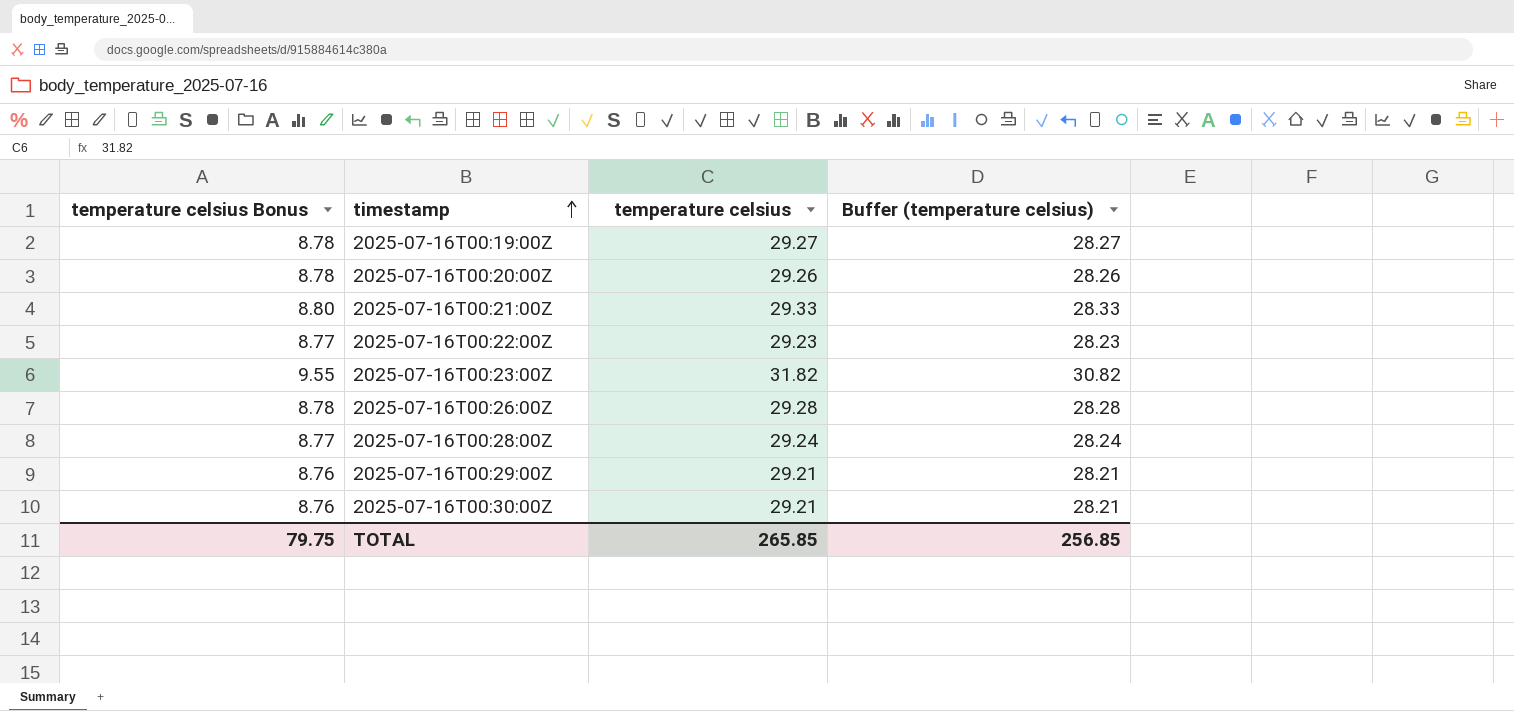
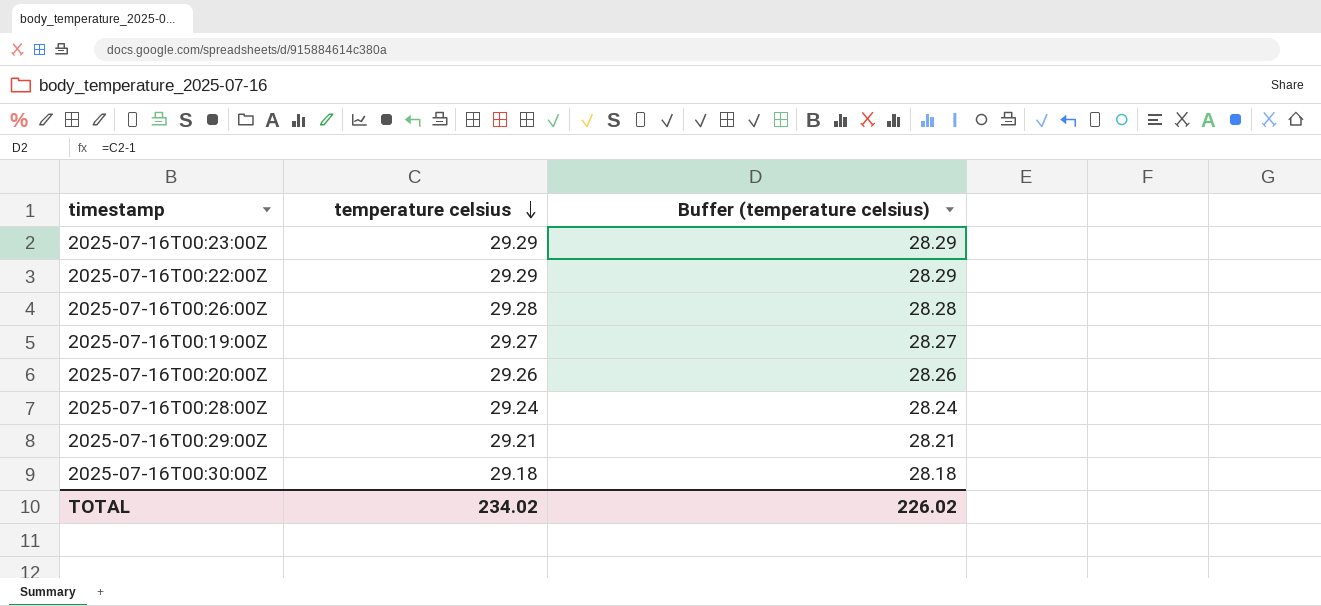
row order: timestamp ascending -> temperature celsius descending
column temperature celsius Bonus | formula: [temperature celsius] * 0.3 -> none
row 2025-07-16T00:21:00Z: 8.80 | 29.33 | 28.33 -> none
2025-07-16T00:23:00Z | temperature celsius: 31.82 -> 29.29
2025-07-16T00:23:00Z | Buffer (temperature celsius): 30.82 -> 28.29
2025-07-16T00:22:00Z | temperature celsius: 29.23 -> 29.29
2025-07-16T00:22:00Z | Buffer (temperature celsius): 28.23 -> 28.29
2025-07-16T00:30:00Z | temperature celsius: 29.21 -> 29.18
2025-07-16T00:30:00Z | Buffer (temperature celsius): 28.21 -> 28.18
TOTAL | temperature celsius: 265.85 -> 234.02
TOTAL | Buffer (temperature celsius): 256.85 -> 226.02

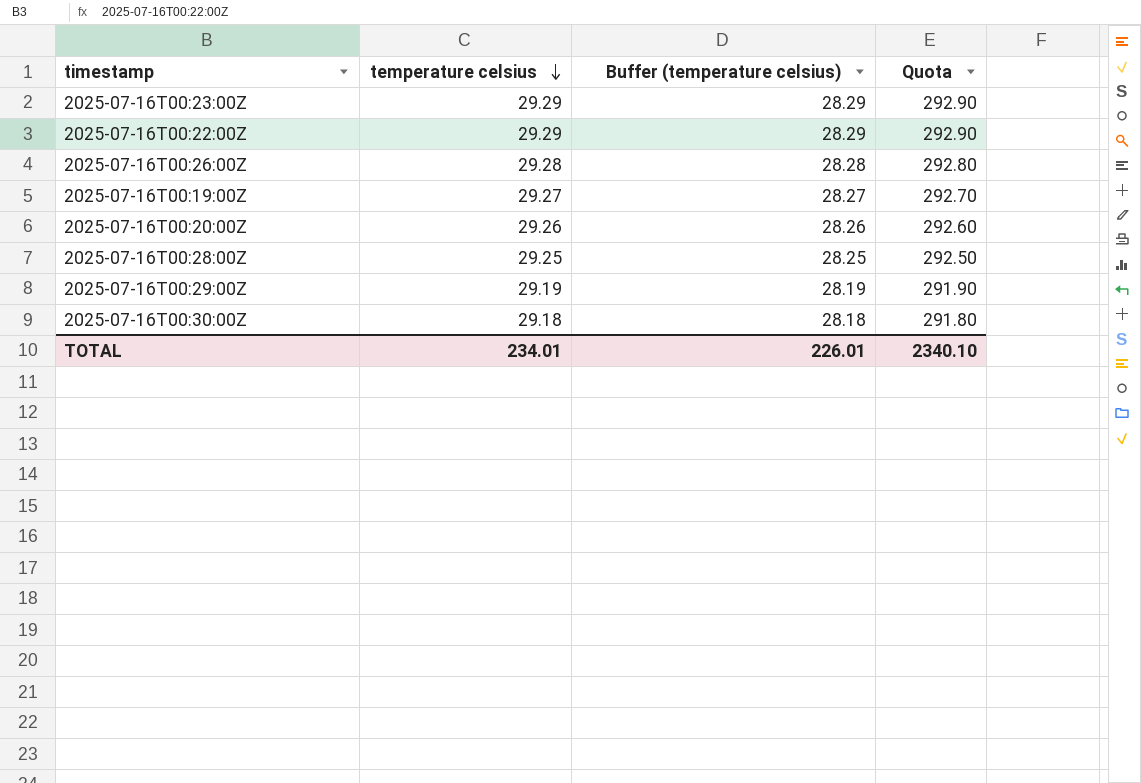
column Quota | formula: none -> [temperature celsius] * 10
2025-07-16T00:28:00Z | temperature celsius: 29.24 -> 29.25
2025-07-16T00:28:00Z | Buffer (temperature celsius): 28.24 -> 28.25
2025-07-16T00:29:00Z | temperature celsius: 29.21 -> 29.19
2025-07-16T00:29:00Z | Buffer (temperature celsius): 28.21 -> 28.19
TOTAL | temperature celsius: 234.02 -> 234.01
TOTAL | Buffer (temperature celsius): 226.02 -> 226.01

